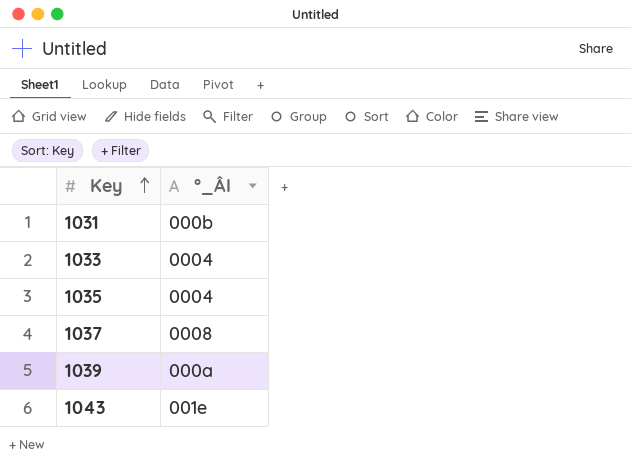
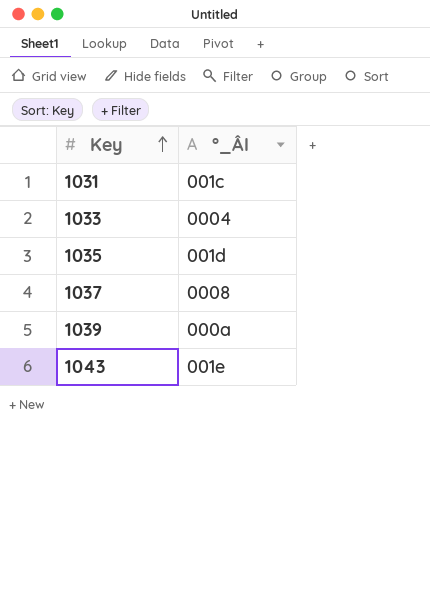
1031 | °_ÂI: 000b -> 001c
1035 | °_ÂI: 0004 -> 001d

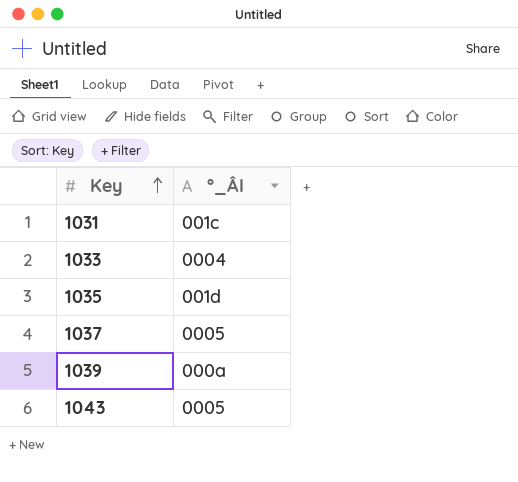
1037 | °_ÂI: 0008 -> 0005
1043 | °_ÂI: 001e -> 0005

